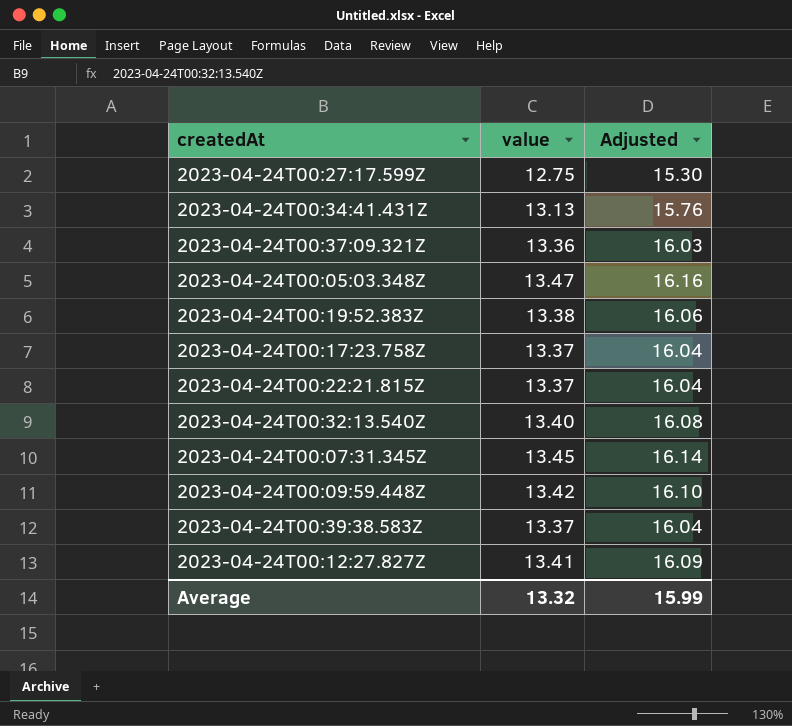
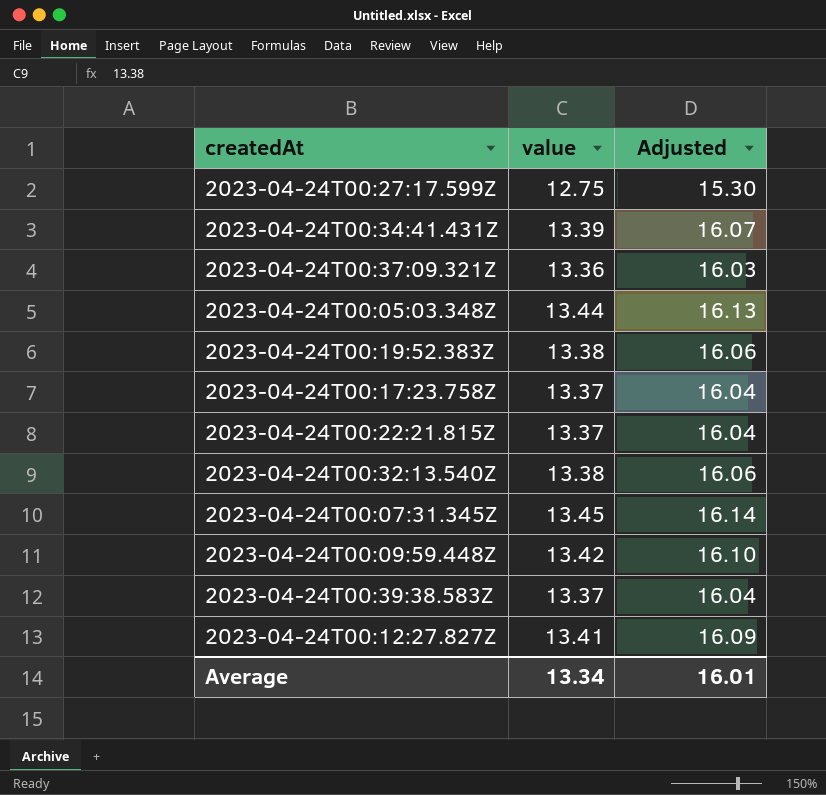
2023-04-24T00:34:41.431Z | value: 13.13 -> 13.39
2023-04-24T00:34:41.431Z | Adjusted: 15.76 -> 16.07
2023-04-24T00:05:03.348Z | value: 13.47 -> 13.44
2023-04-24T00:05:03.348Z | Adjusted: 16.16 -> 16.13
2023-04-24T00:32:13.540Z | value: 13.40 -> 13.38
2023-04-24T00:32:13.540Z | Adjusted: 16.08 -> 16.06
Average | value: 13.32 -> 13.34
Average | Adjusted: 15.99 -> 16.01

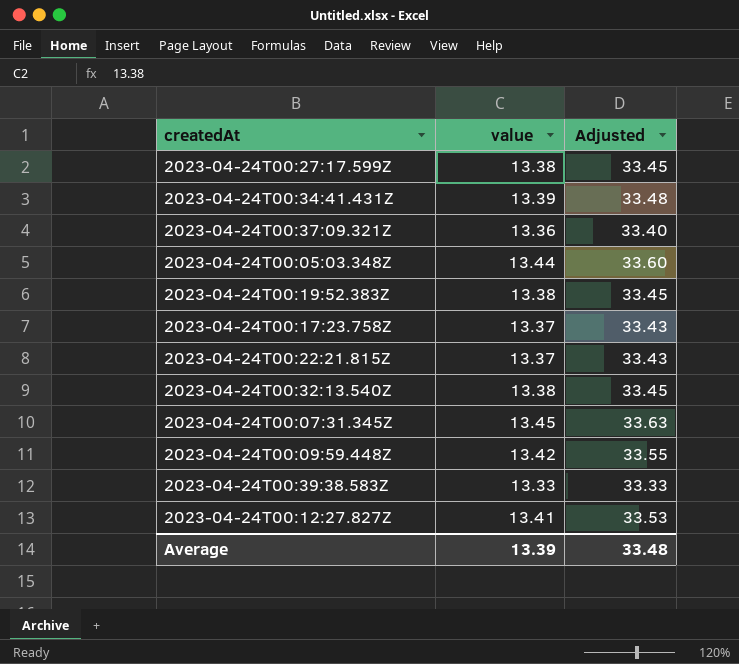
column Adjusted | formula: [value] * 1.2 -> [value] * 2.5
2023-04-24T00:27:17.599Z | value: 12.75 -> 13.38
2023-04-24T00:39:38.583Z | value: 13.37 -> 13.33
Average | value: 13.34 -> 13.39
Average | Adjusted: 16.01 -> 33.48

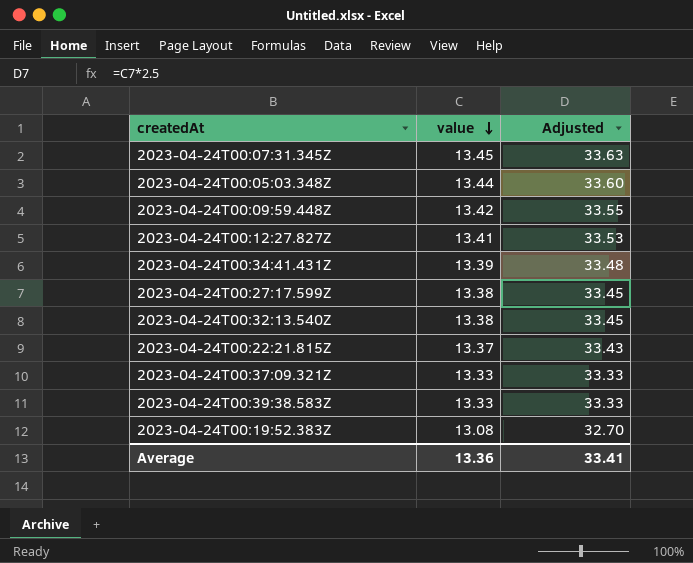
row order: none -> value descending
row 2023-04-24T00:17:23.758Z: 13.37 | 33.43 -> none
2023-04-24T00:37:09.321Z | value: 13.36 -> 13.33
2023-04-24T00:37:09.321Z | Adjusted: 33.40 -> 33.33
2023-04-24T00:19:52.383Z | value: 13.38 -> 13.08
2023-04-24T00:19:52.383Z | Adjusted: 33.45 -> 32.70
Average | value: 13.39 -> 13.36
Average | Adjusted: 33.48 -> 33.41

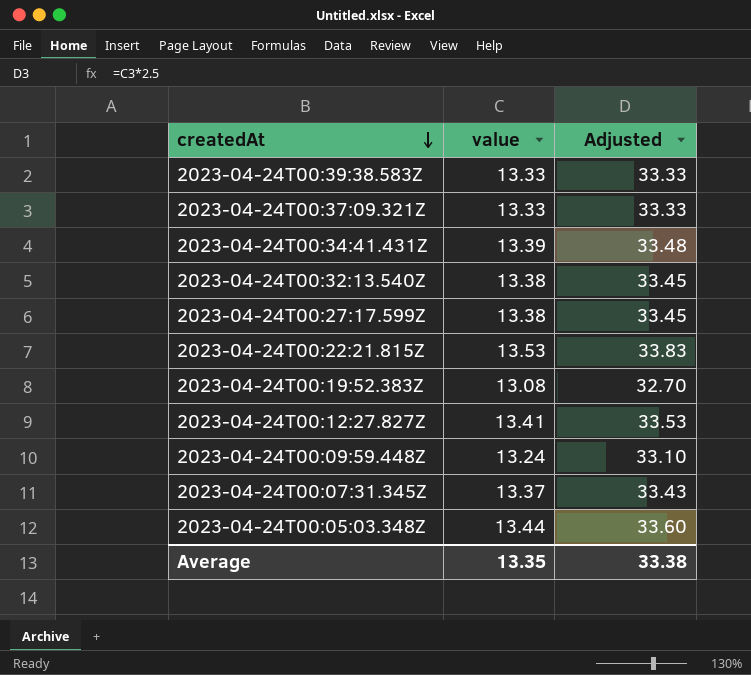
row order: value descending -> createdAt descending
2023-04-24T00:22:21.815Z | value: 13.37 -> 13.53
2023-04-24T00:22:21.815Z | Adjusted: 33.43 -> 33.83
2023-04-24T00:09:59.448Z | value: 13.42 -> 13.24
2023-04-24T00:09:59.448Z | Adjusted: 33.55 -> 33.10
2023-04-24T00:07:31.345Z | value: 13.45 -> 13.37
2023-04-24T00:07:31.345Z | Adjusted: 33.63 -> 33.43
Average | value: 13.36 -> 13.35
Average | Adjusted: 33.41 -> 33.38

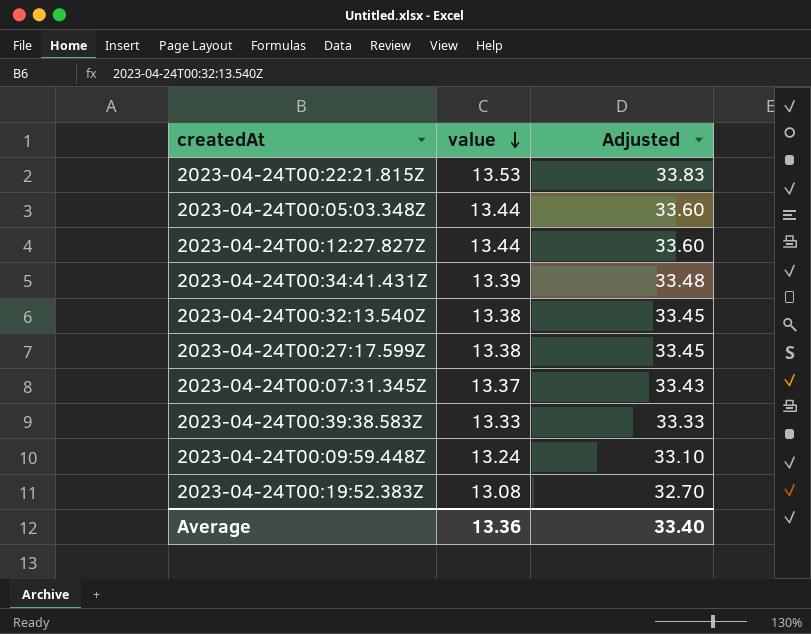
row order: createdAt descending -> value descending
row 2023-04-24T00:37:09.321Z: 13.33 | 33.33 -> none
2023-04-24T00:12:27.827Z | value: 13.41 -> 13.44
2023-04-24T00:12:27.827Z | Adjusted: 33.53 -> 33.60
Average | value: 13.35 -> 13.36
Average | Adjusted: 33.38 -> 33.40

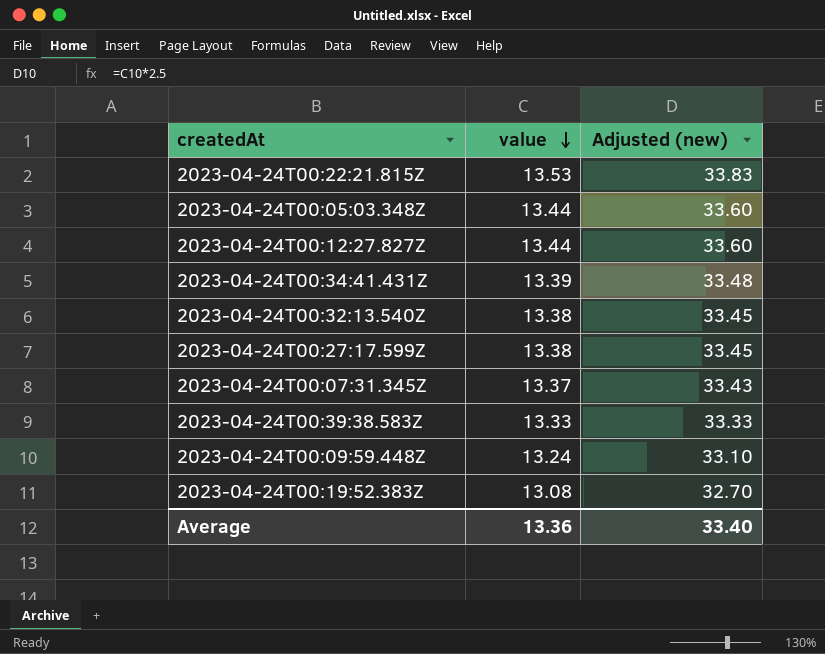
column name: Adjusted -> Adjusted (new)

